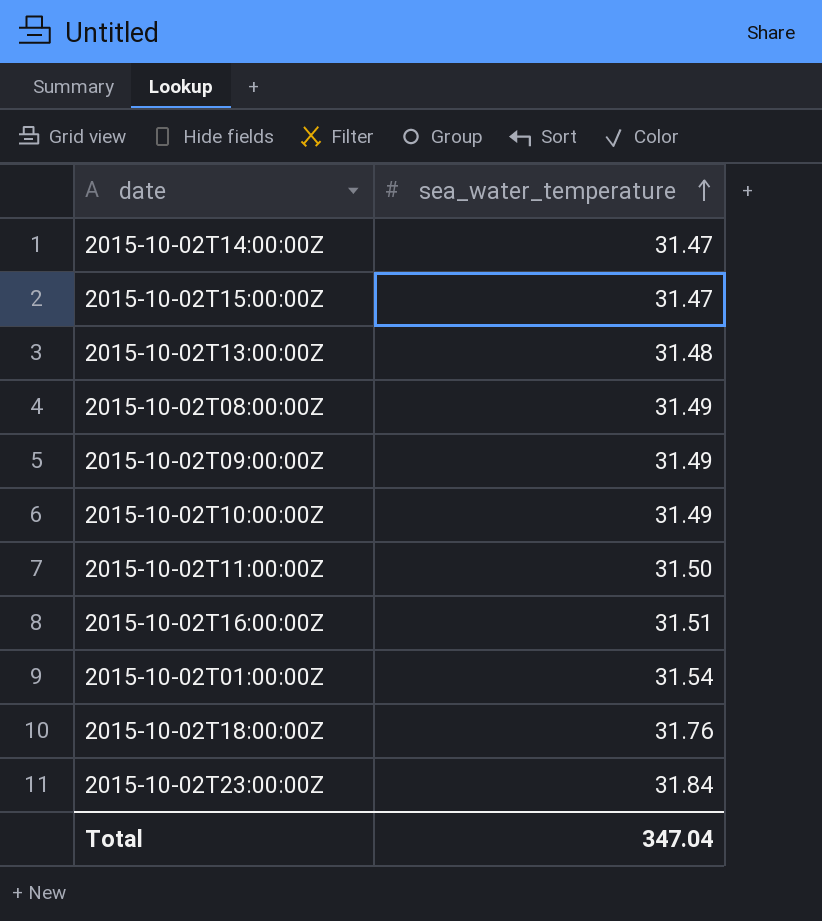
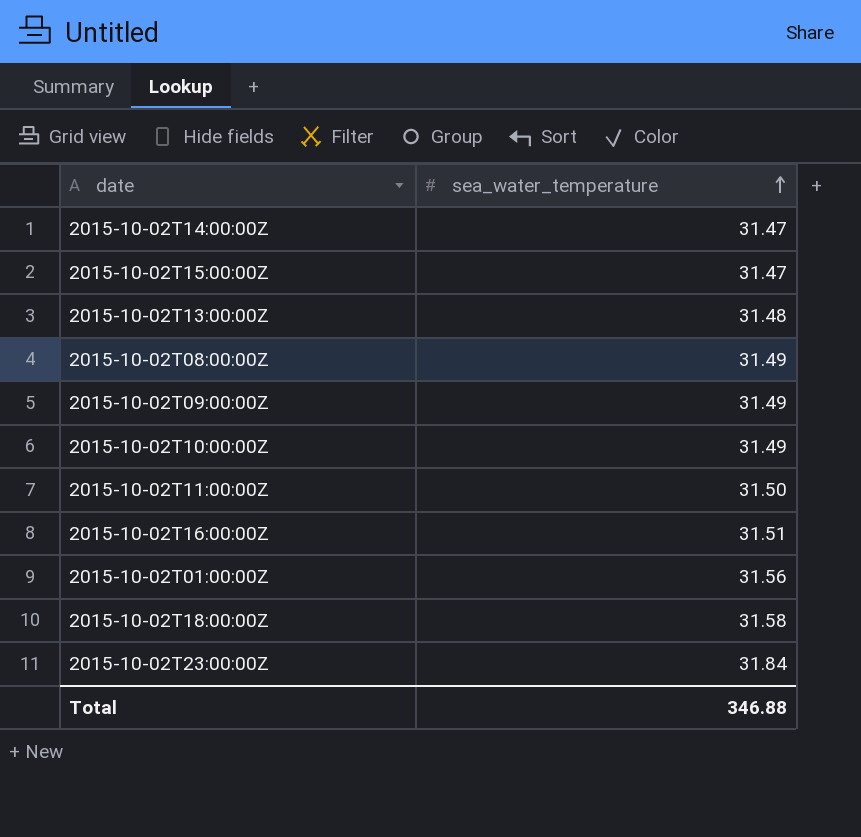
2015-10-02T01:00:00Z | sea_water_temperature: 31.54 -> 31.56
2015-10-02T18:00:00Z | sea_water_temperature: 31.76 -> 31.58
Total | sea_water_temperature: 347.04 -> 346.88

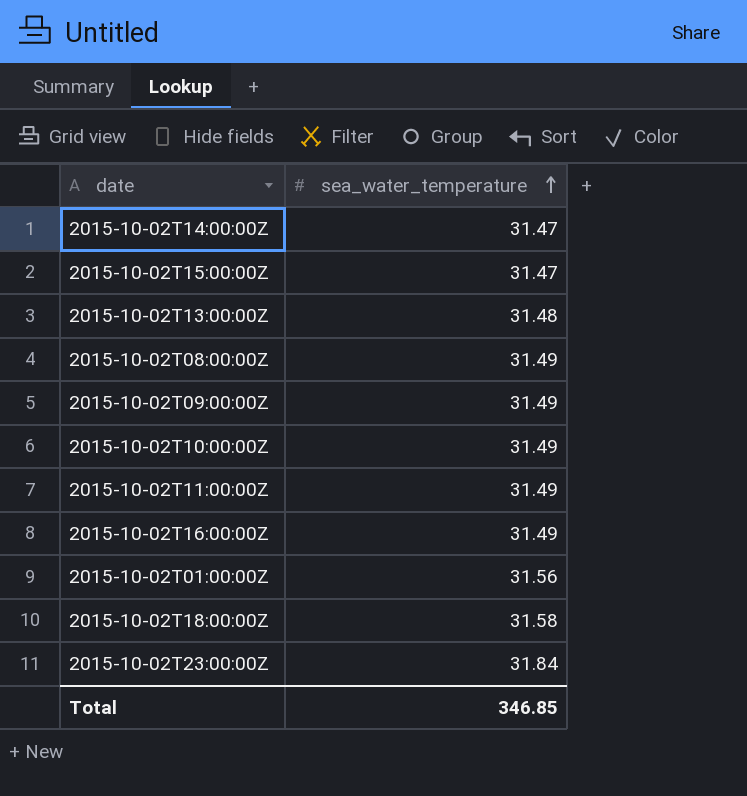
2015-10-02T11:00:00Z | sea_water_temperature: 31.50 -> 31.49
2015-10-02T16:00:00Z | sea_water_temperature: 31.51 -> 31.49
Total | sea_water_temperature: 346.88 -> 346.85

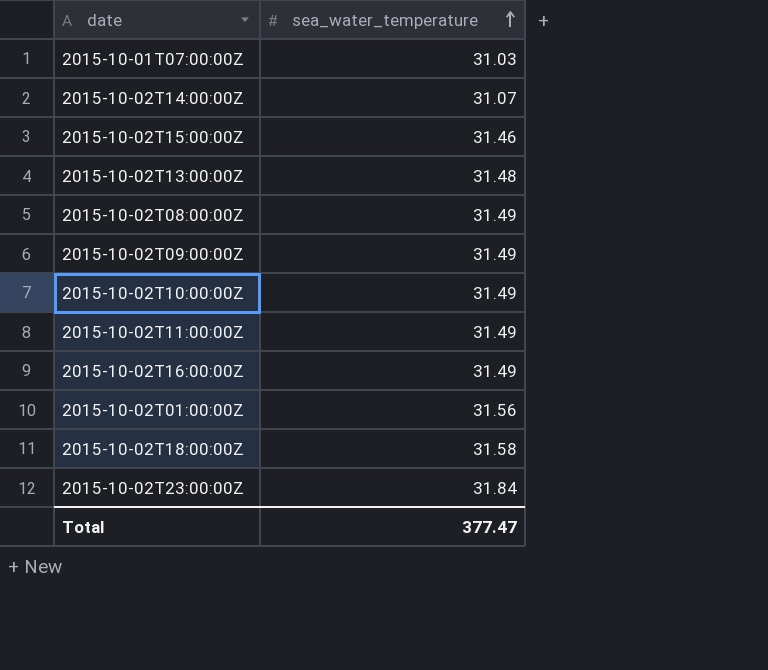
row 2015-10-01T07:00:00Z: none -> 31.03
2015-10-02T14:00:00Z | sea_water_temperature: 31.47 -> 31.07
2015-10-02T15:00:00Z | sea_water_temperature: 31.47 -> 31.46
Total | sea_water_temperature: 346.85 -> 377.47

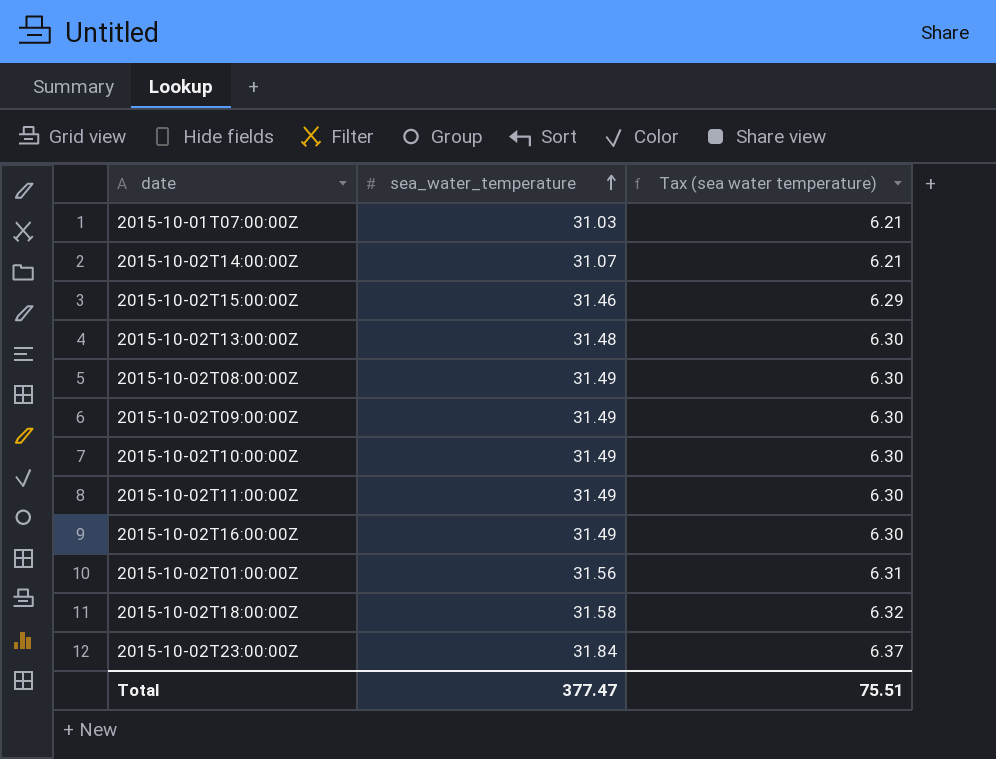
column Tax (sea water temperature) | formula: none -> [sea_water_temperature] * 0.2

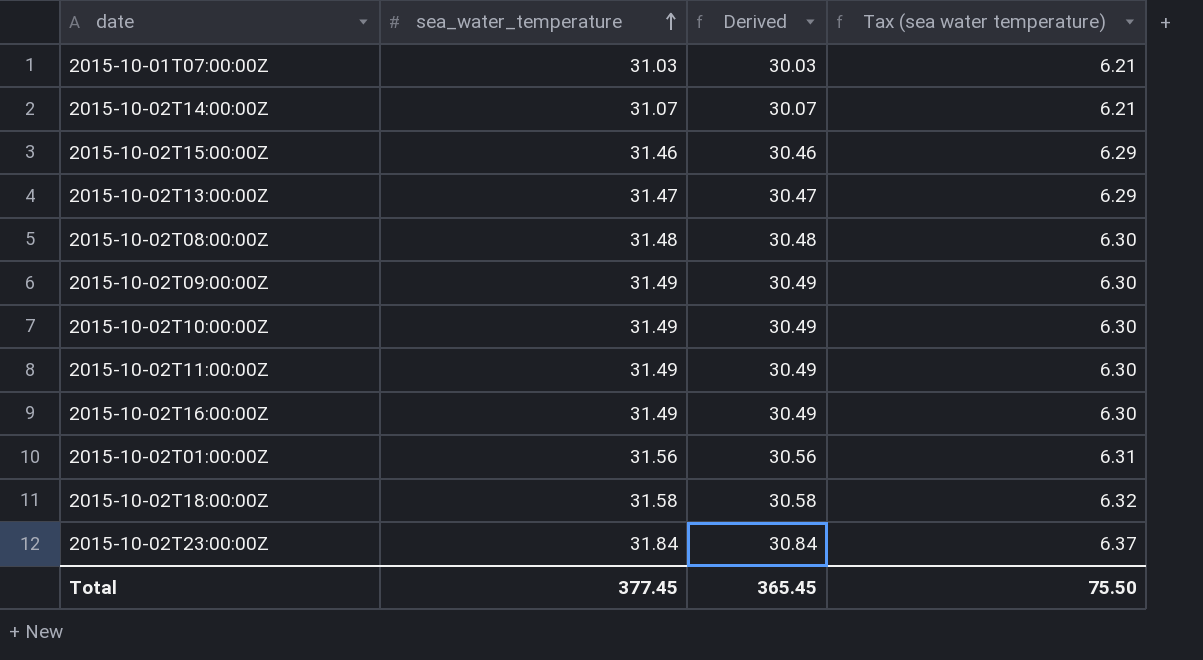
column Derived | formula: none -> [sea_water_temperature] - 1
2015-10-02T13:00:00Z | sea_water_temperature: 31.48 -> 31.47
2015-10-02T13:00:00Z | Tax (sea water temperature): 6.30 -> 6.29
2015-10-02T08:00:00Z | sea_water_temperature: 31.49 -> 31.48
Total | sea_water_temperature: 377.47 -> 377.45
Total | Tax (sea water temperature): 75.51 -> 75.50

